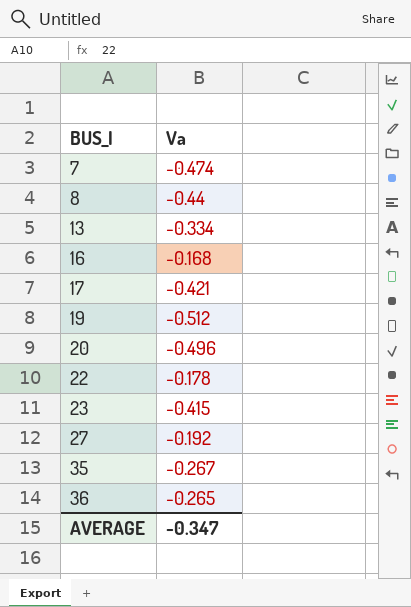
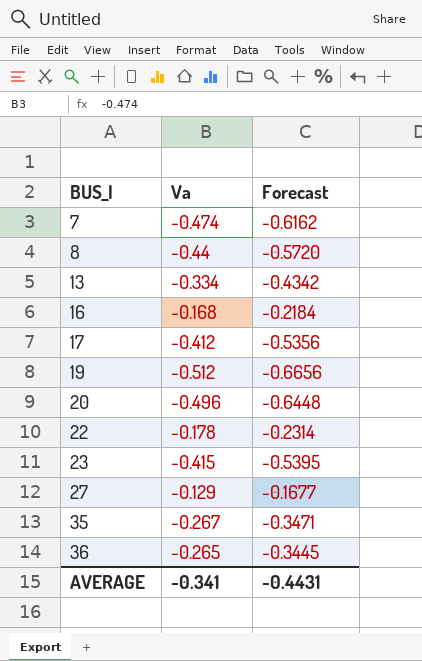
column Forecast | formula: none -> [Va] * 1.3
17 | Va: -0.421 -> -0.412
27 | Va: -0.192 -> -0.129
AVERAGE | Va: -0.347 -> -0.341

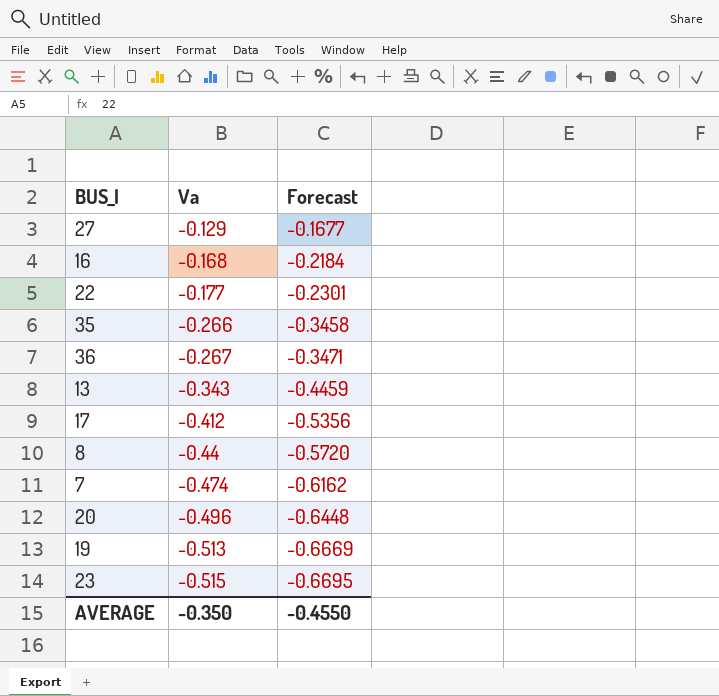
row order: BUS_I ascending -> Va descending
22 | Va: -0.178 -> -0.177
22 | Forecast: -0.2314 -> -0.2301
35 | Va: -0.267 -> -0.266
35 | Forecast: -0.3471 -> -0.3458
36 | Va: -0.265 -> -0.267
36 | Forecast: -0.3445 -> -0.3471
13 | Va: -0.334 -> -0.343
13 | Forecast: -0.4342 -> -0.4459
19 | Va: -0.512 -> -0.513
19 | Forecast: -0.6656 -> -0.6669
23 | Va: -0.415 -> -0.515
23 | Forecast: -0.5395 -> -0.6695
AVERAGE | Va: -0.341 -> -0.350
AVERAGE | Forecast: -0.4431 -> -0.4550

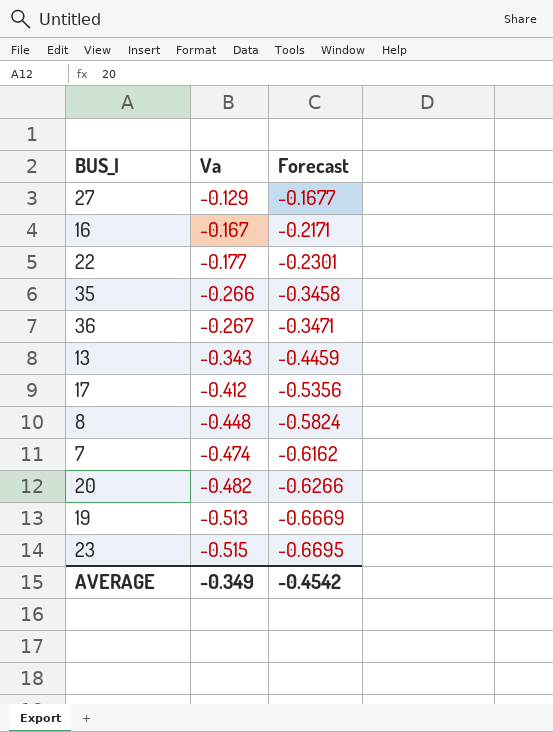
16 | Va: -0.168 -> -0.167
16 | Forecast: -0.2184 -> -0.2171
8 | Va: -0.44 -> -0.448
8 | Forecast: -0.5720 -> -0.5824
20 | Va: -0.496 -> -0.482
20 | Forecast: -0.6448 -> -0.6266
AVERAGE | Va: -0.350 -> -0.349
AVERAGE | Forecast: -0.4550 -> -0.4542

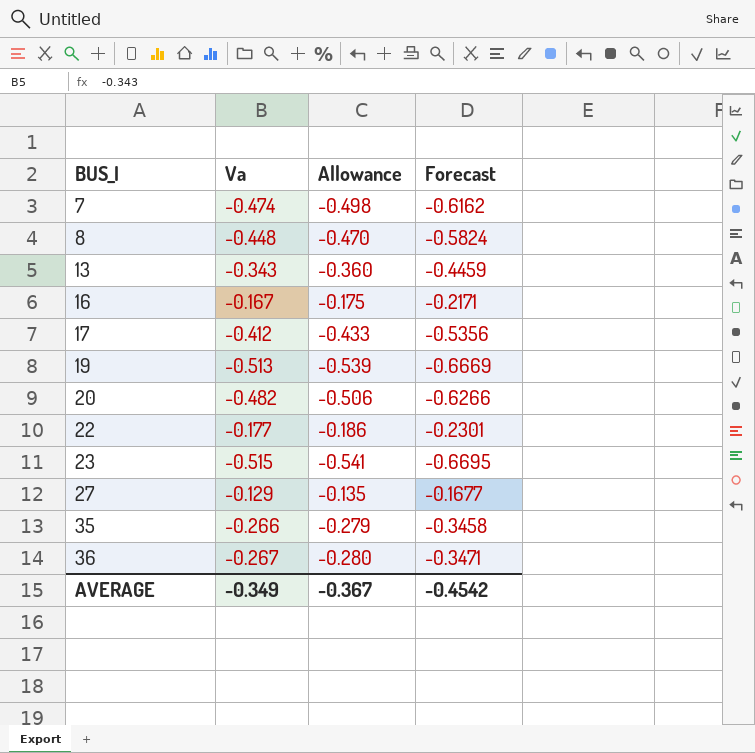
row order: Va descending -> BUS_I ascending
column Allowance | formula: none -> [Va] * 1.05

